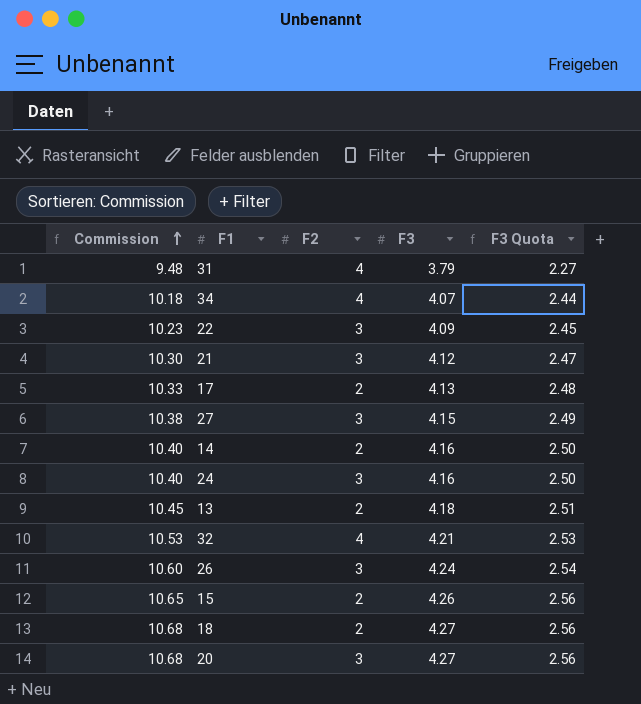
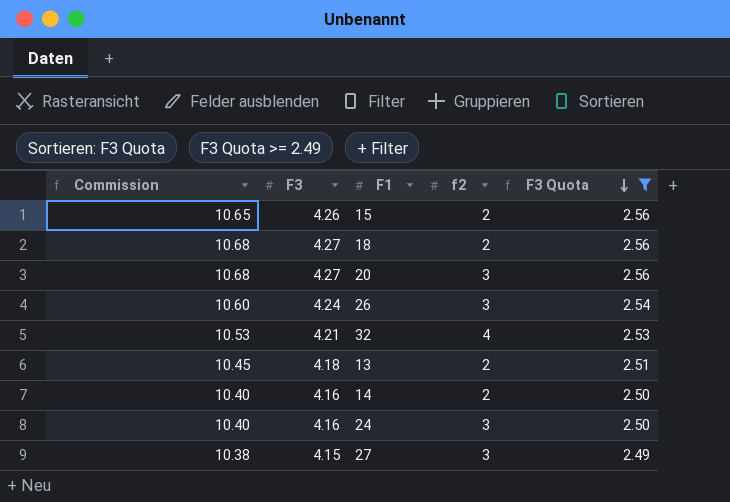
filter: none -> F3 Quota >= 2.49
row order: Commission ascending -> F3 Quota descending
column F3 | position: 4 -> 2
column name: F2 -> f2

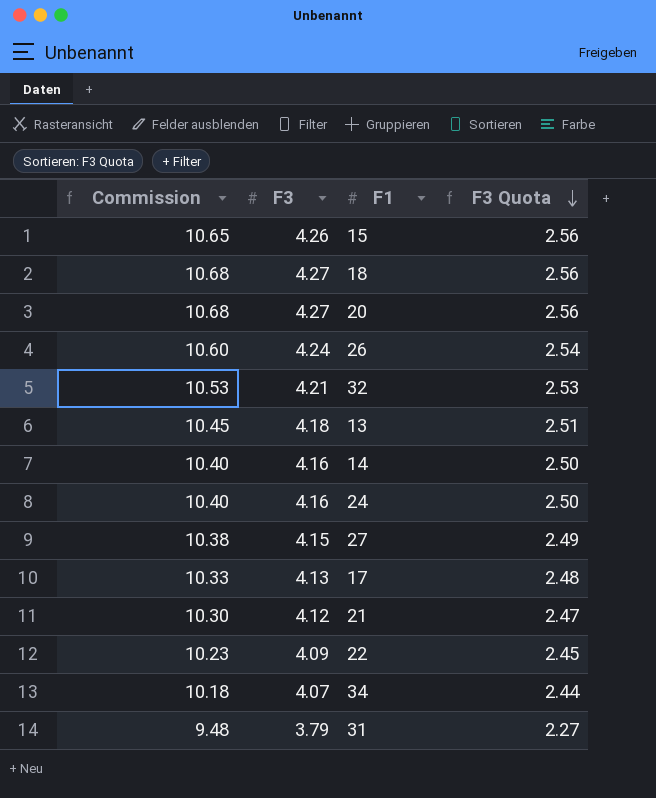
filter: F3 Quota >= 2.49 -> none
column f2 | position: 4 -> none

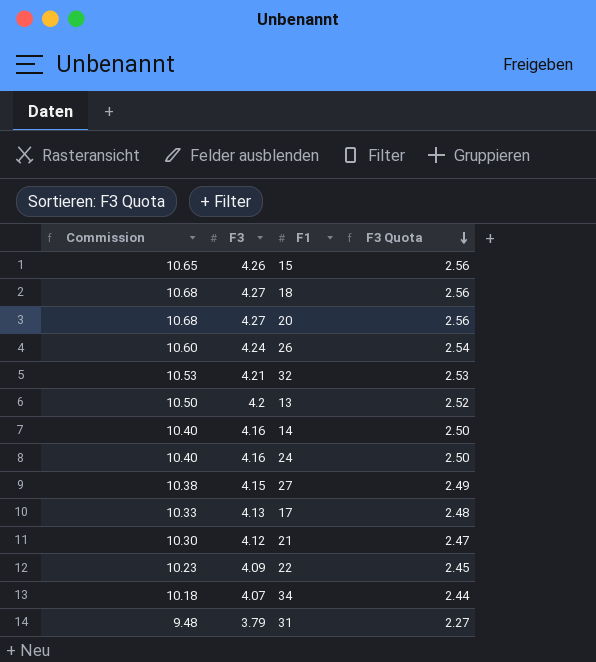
13 | Commission: 10.45 -> 10.50
13 | F3: 4.18 -> 4.2
13 | F3 Quota: 2.51 -> 2.52

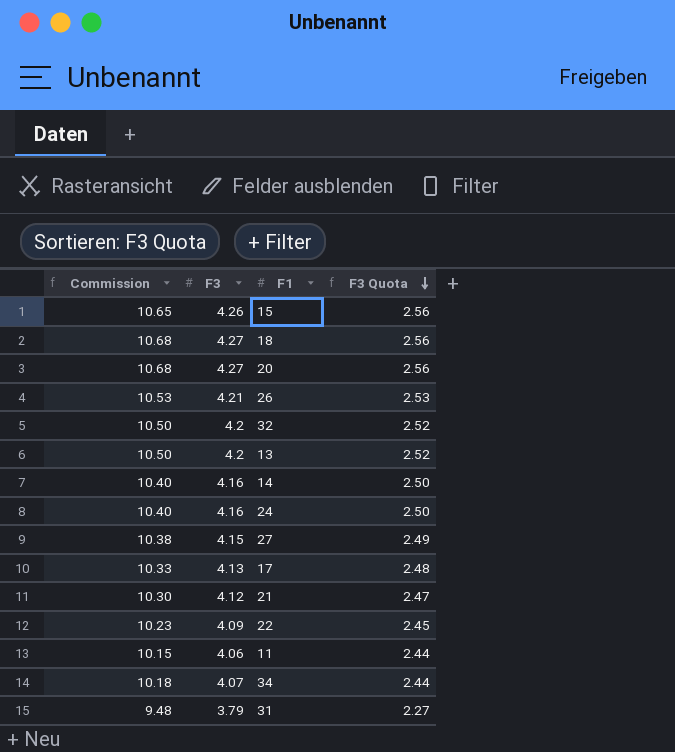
26 | Commission: 10.60 -> 10.53
26 | F3: 4.24 -> 4.21
26 | F3 Quota: 2.54 -> 2.53
32 | Commission: 10.53 -> 10.50
32 | F3: 4.21 -> 4.2
32 | F3 Quota: 2.53 -> 2.52
row 11: none -> 10.15 | 4.06 | 2.44

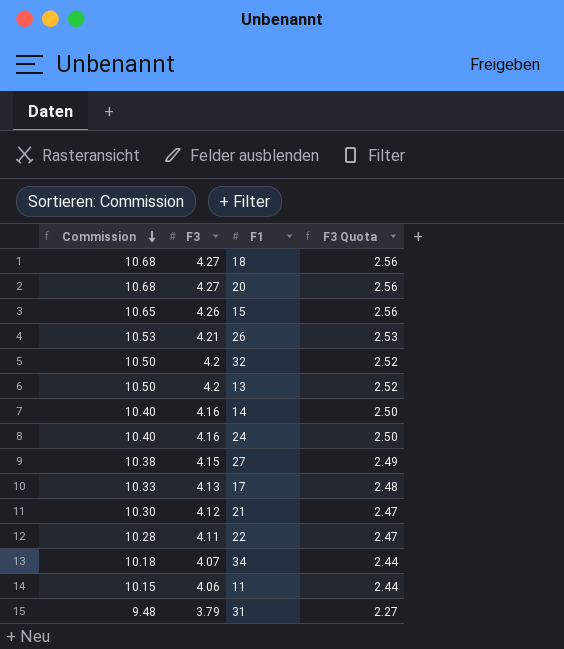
row order: F3 Quota descending -> Commission descending
22 | Commission: 10.23 -> 10.28
22 | F3: 4.09 -> 4.11
22 | F3 Quota: 2.45 -> 2.47

